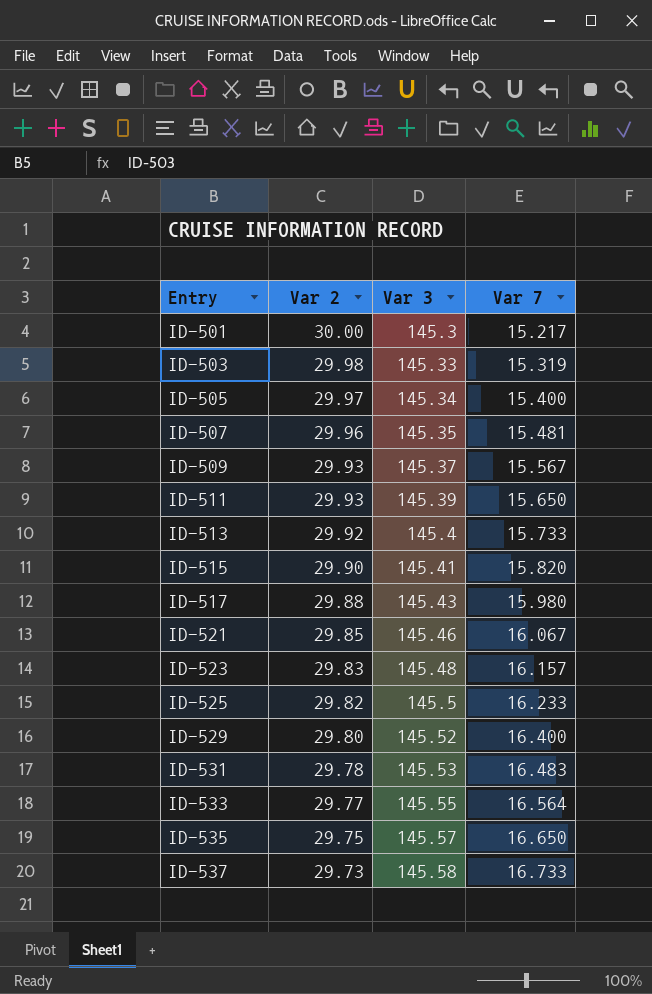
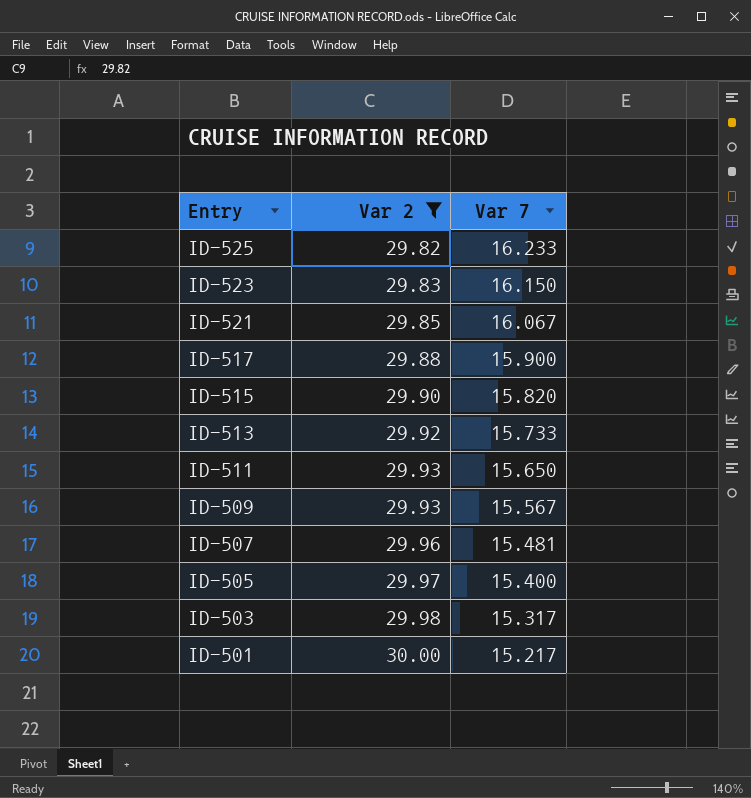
filter: none -> Var 2 >= 29.82
row order: Entry ascending -> Entry descending
column Var 3 | position: 3 -> none
ID-523 | Var 7: 16.157 -> 16.150
ID-517 | Var 7: 15.980 -> 15.900
ID-503 | Var 7: 15.319 -> 15.317

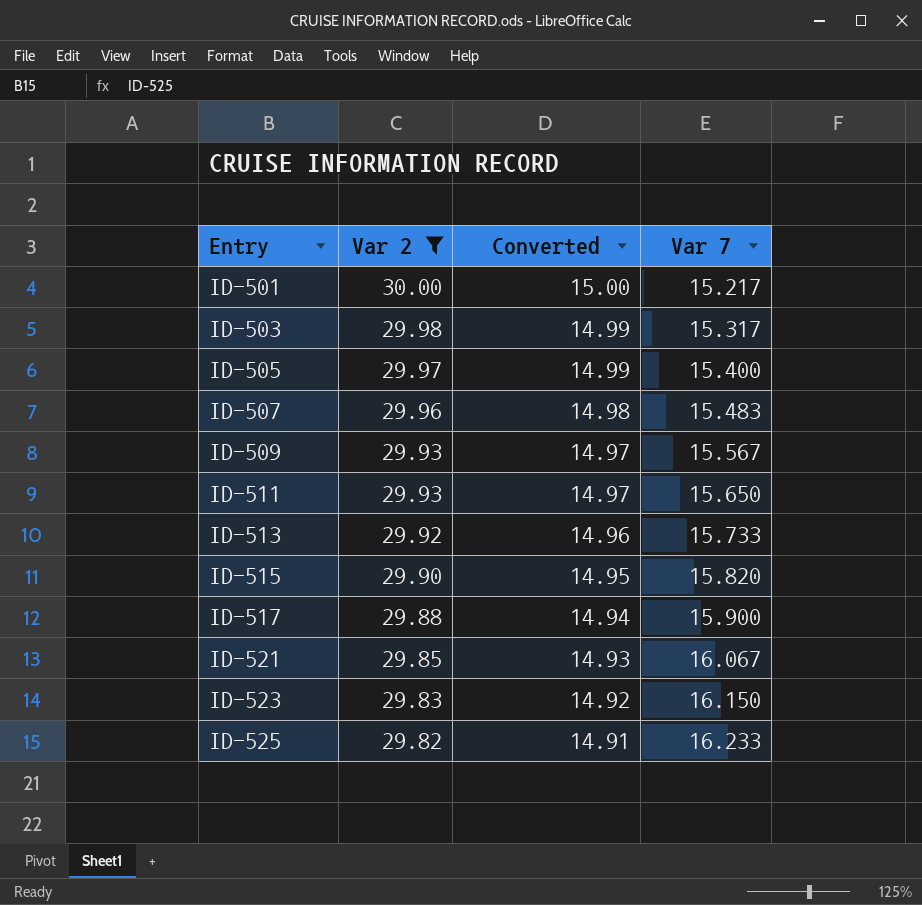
row order: Entry descending -> Entry ascending
column Converted | formula: none -> [Var 2] * 0.5
ID-507 | Var 7: 15.481 -> 15.483

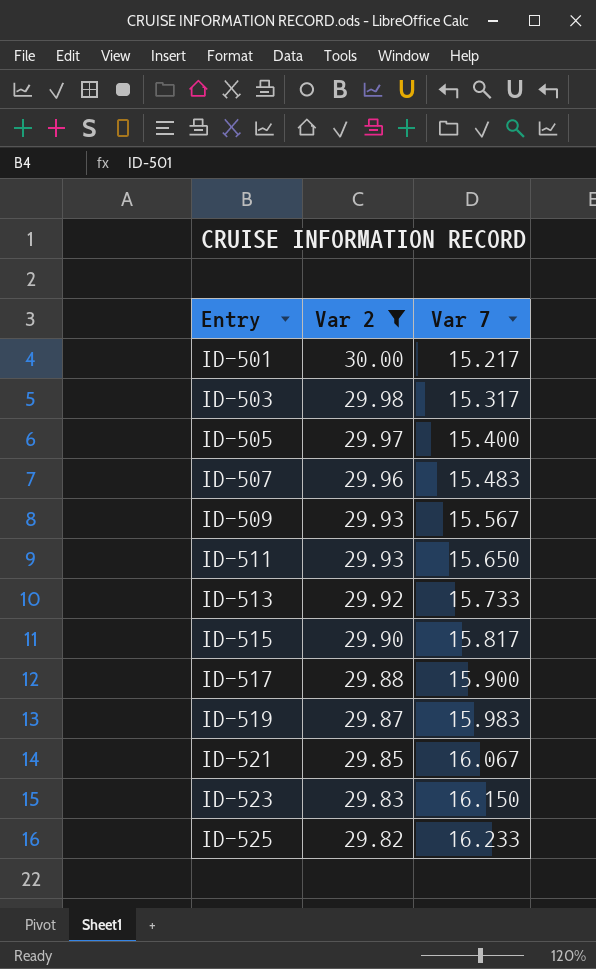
column Converted | formula: [Var 2] * 0.5 -> none
ID-515 | Var 7: 15.820 -> 15.817
row ID-519: none -> 29.87 | 15.983

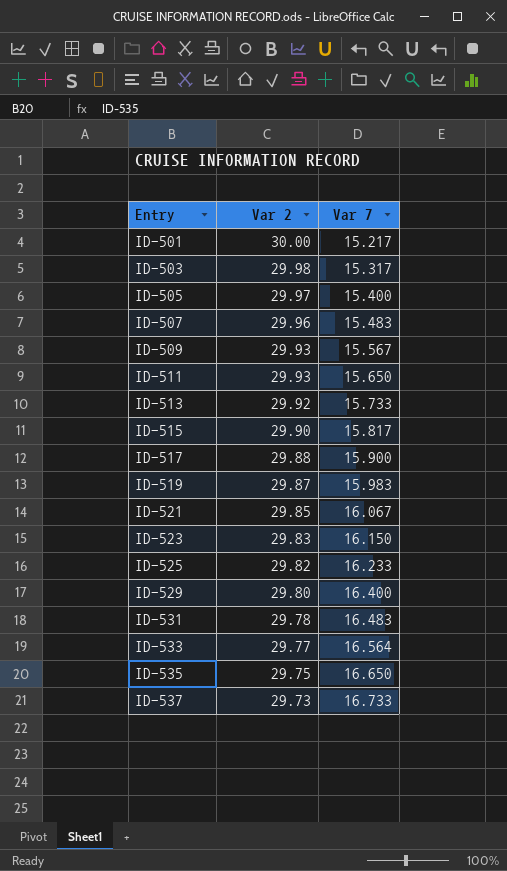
filter: Var 2 >= 29.82 -> none

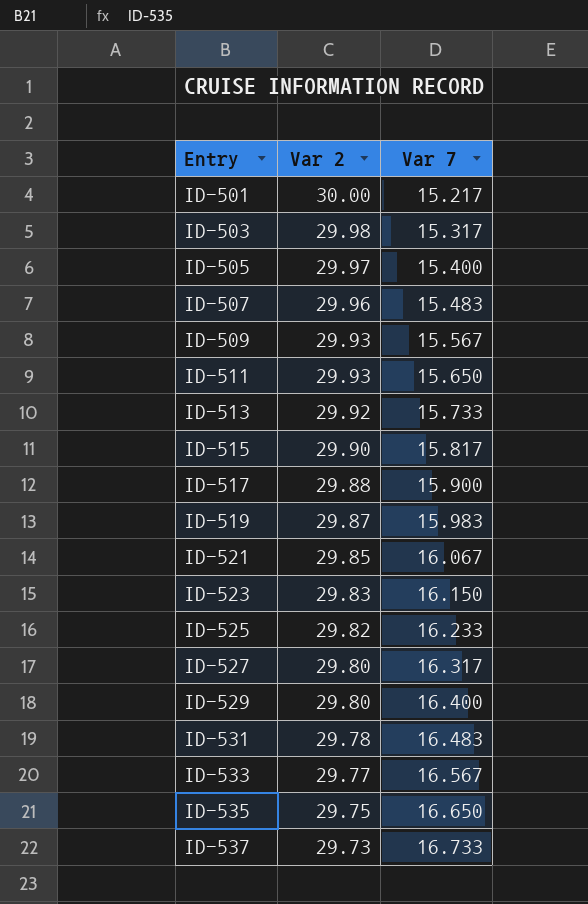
row ID-527: none -> 29.80 | 16.317
ID-533 | Var 7: 16.564 -> 16.567

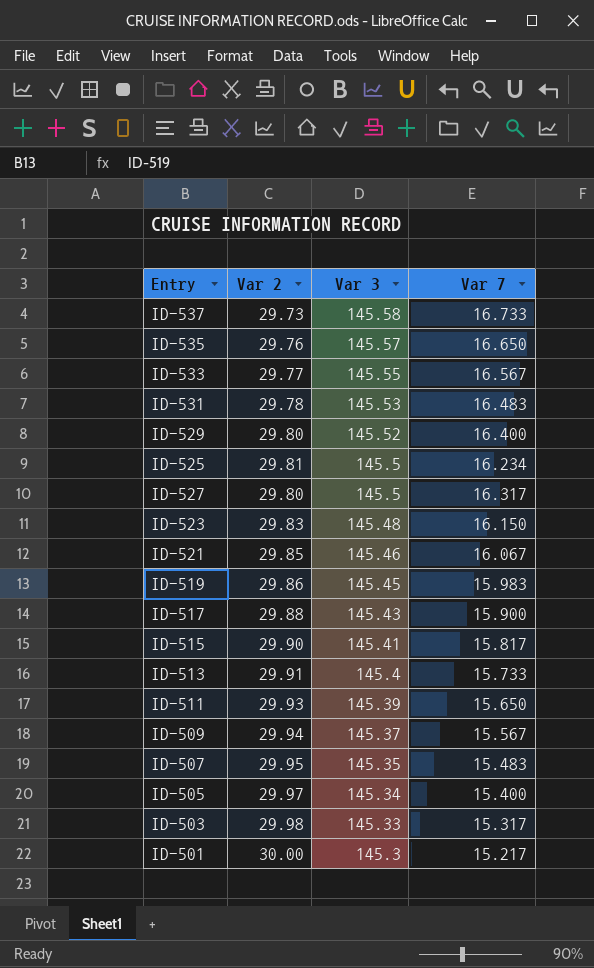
row order: Entry ascending -> Var 3 descending
column Var 3 | position: none -> 3
ID-535 | Var 2: 29.75 -> 29.76
ID-525 | Var 2: 29.82 -> 29.81
ID-525 | Var 7: 16.233 -> 16.234
ID-519 | Var 2: 29.87 -> 29.86
ID-513 | Var 2: 29.92 -> 29.91
ID-509 | Var 2: 29.93 -> 29.94
ID-507 | Var 2: 29.96 -> 29.95

